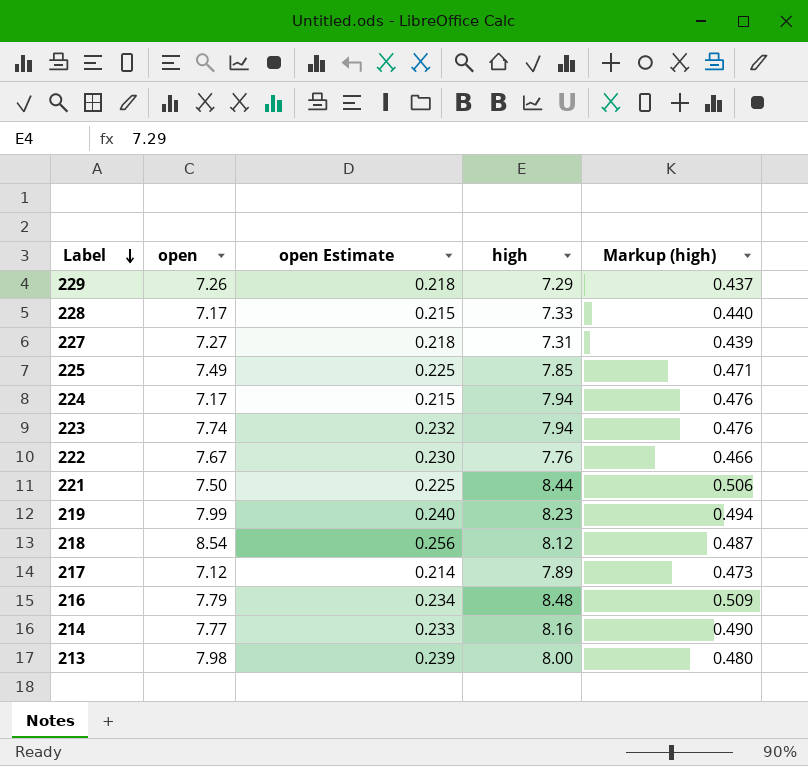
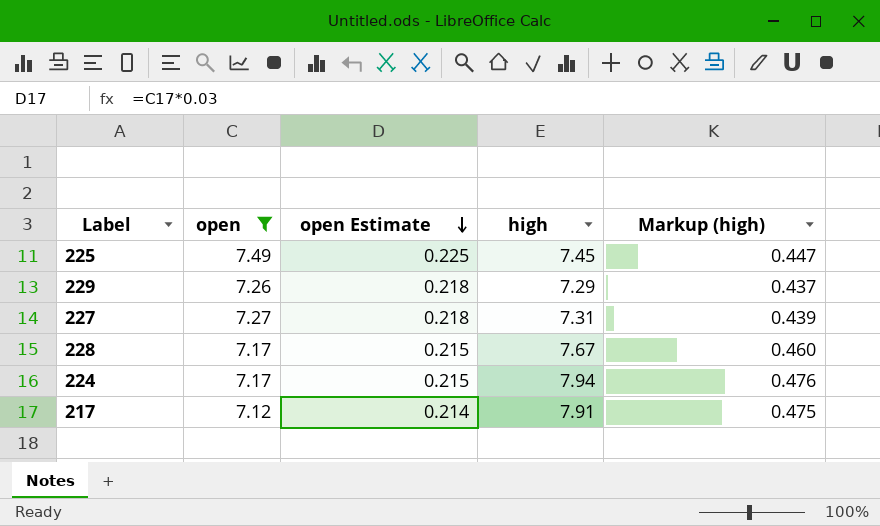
filter: none -> open <= 7.49
row order: Label descending -> open Estimate descending
225 | high: 7.85 -> 7.45
225 | Markup (high): 0.471 -> 0.447
228 | high: 7.33 -> 7.67
228 | Markup (high): 0.440 -> 0.460
217 | high: 7.89 -> 7.91
217 | Markup (high): 0.473 -> 0.475

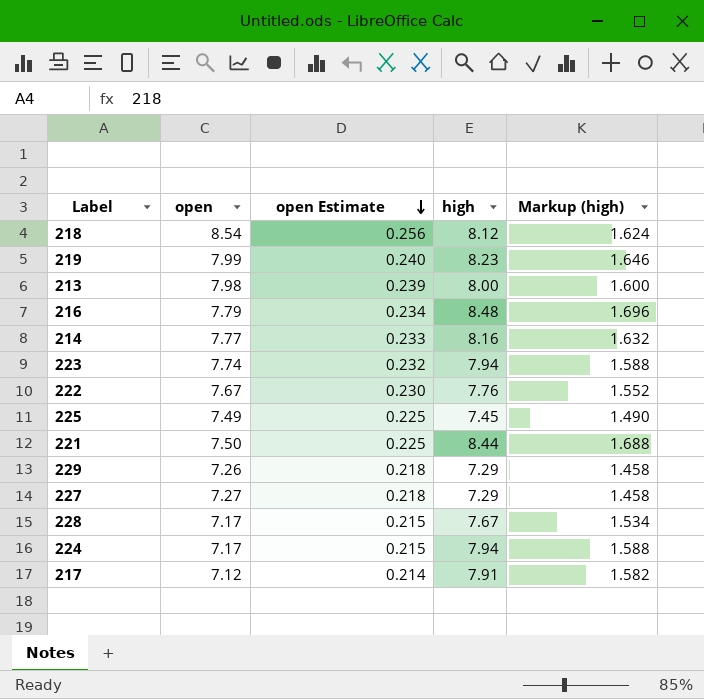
filter: open <= 7.49 -> none
column Markup (high) | formula: [high] * 0.06 -> [high] * 0.2
227 | high: 7.31 -> 7.29

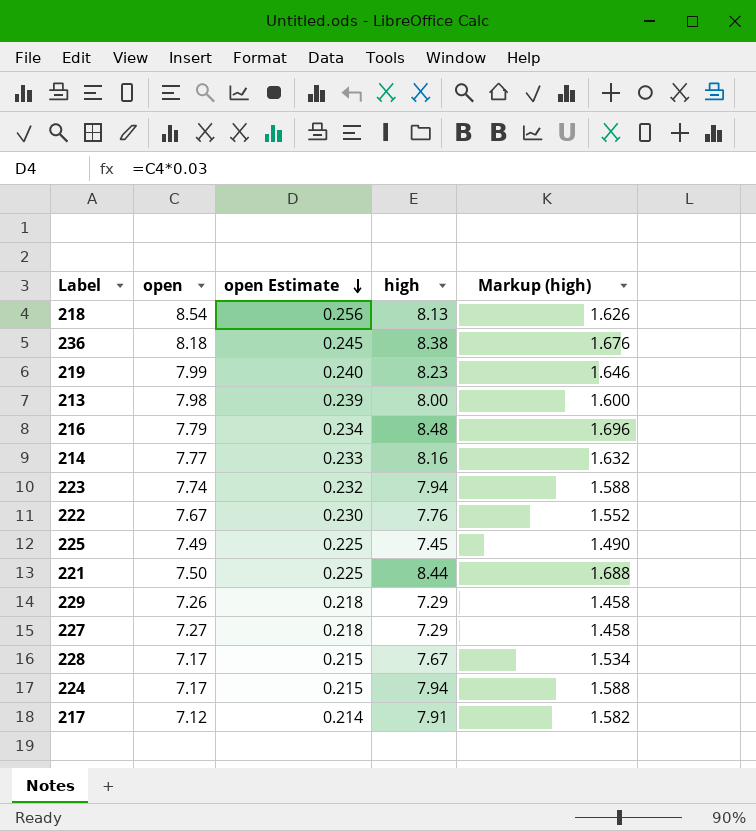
218 | high: 8.12 -> 8.13
218 | Markup (high): 1.624 -> 1.626
row 236: none -> 8.18 | 0.245 | 8.38 | 1.676

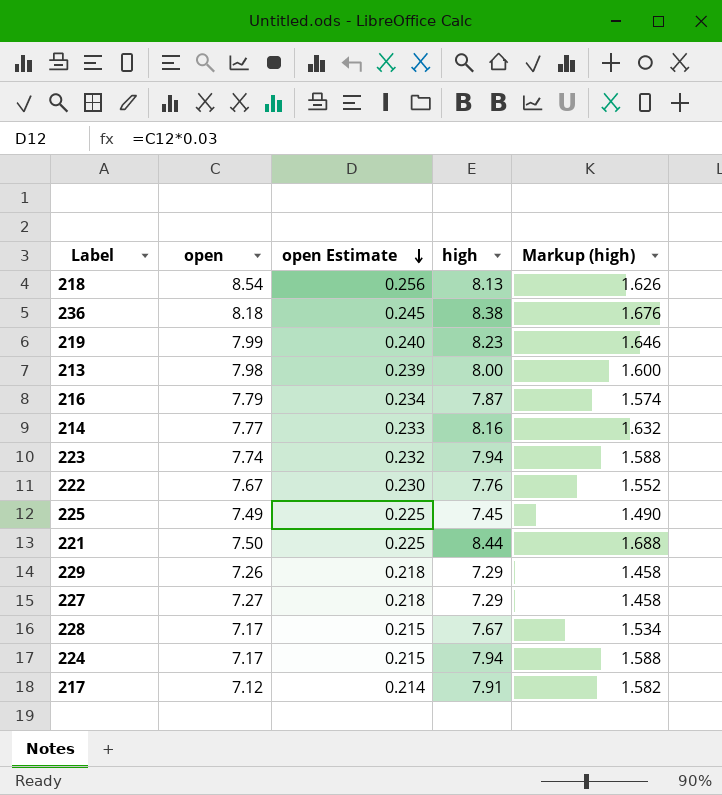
216 | high: 8.48 -> 7.87
216 | Markup (high): 1.696 -> 1.574

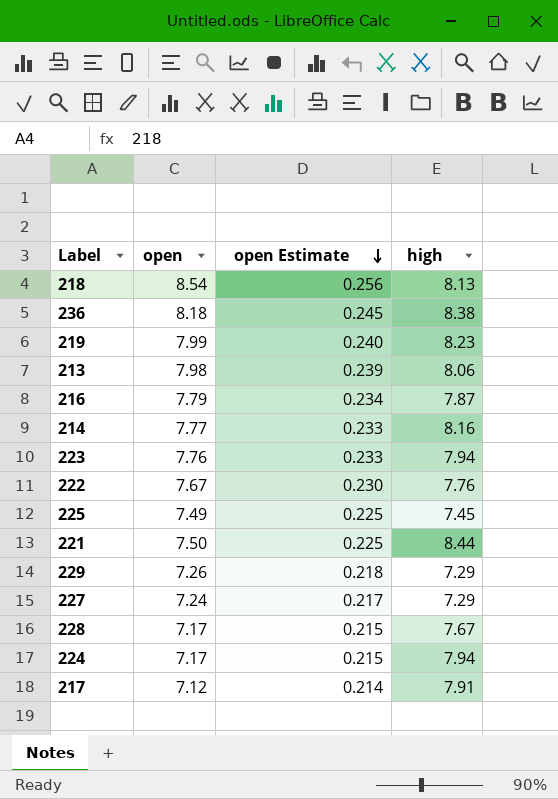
column Markup (high) | formula: [high] * 0.2 -> none
213 | high: 8.00 -> 8.06
223 | open: 7.74 -> 7.76
223 | open Estimate: 0.232 -> 0.233
227 | open: 7.27 -> 7.24
227 | open Estimate: 0.218 -> 0.217

